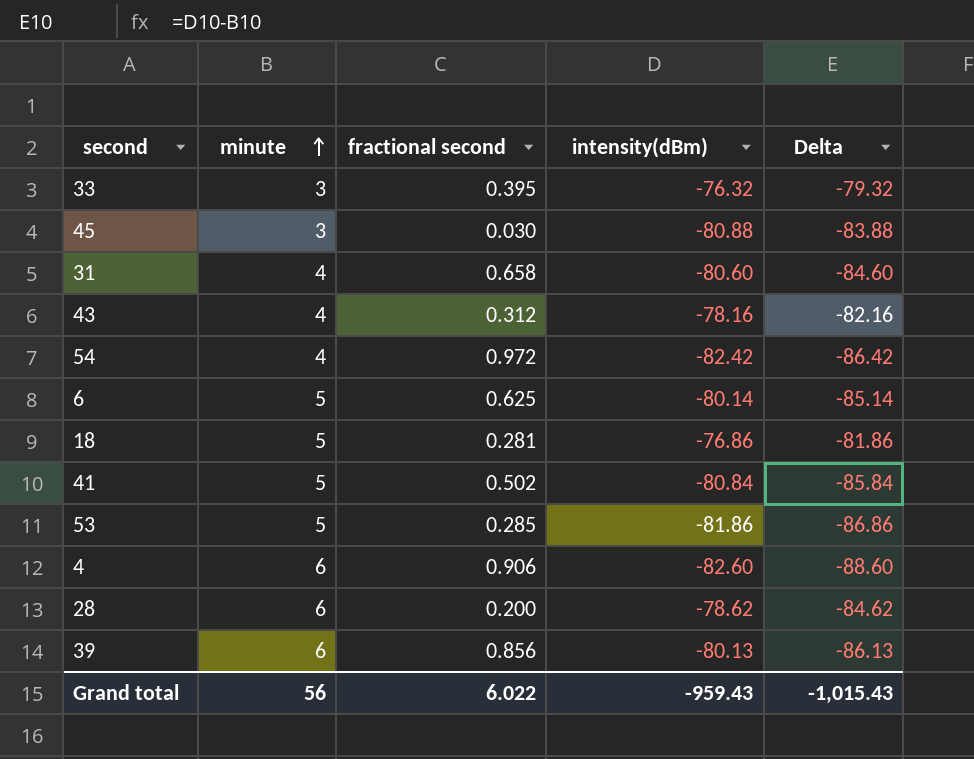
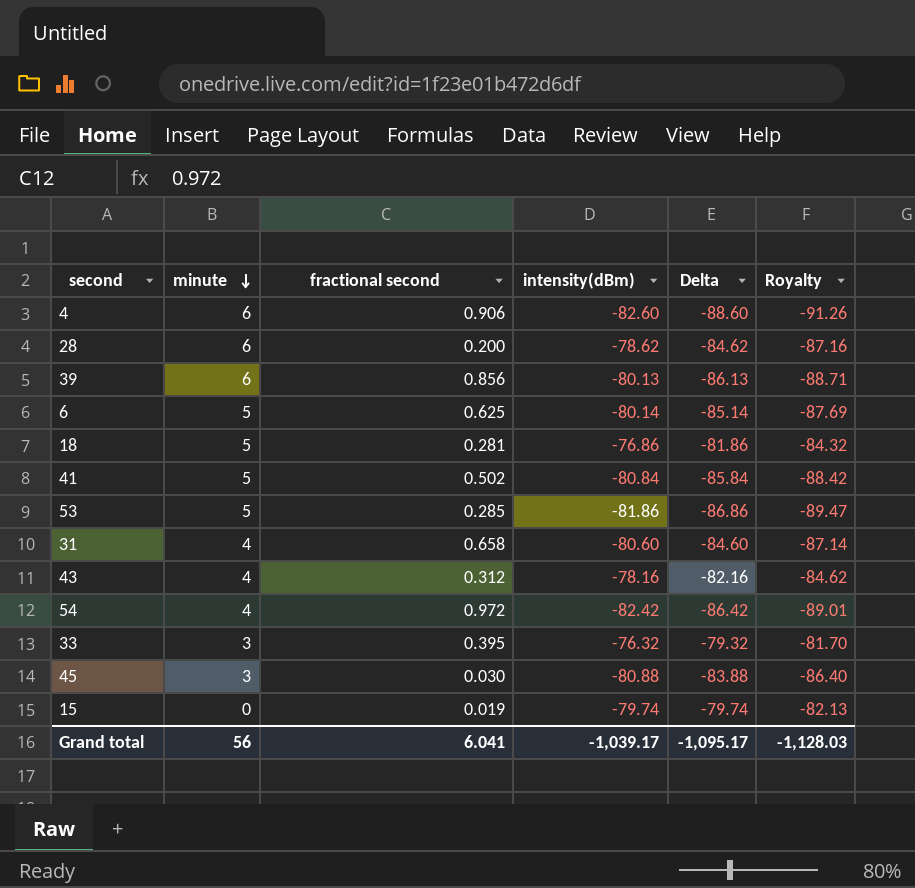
row order: minute ascending -> minute descending
column Royalty | formula: none -> [Delta] * 1.03
row 15: none -> 0 | 0.019 | -79.74 | -79.74 | -82.13
Grand total | fractional second: 6.022 -> 6.041
Grand total | intensity(dBm): -959.43 -> -1,039.17
Grand total | Delta: -1,015.43 -> -1,095.17

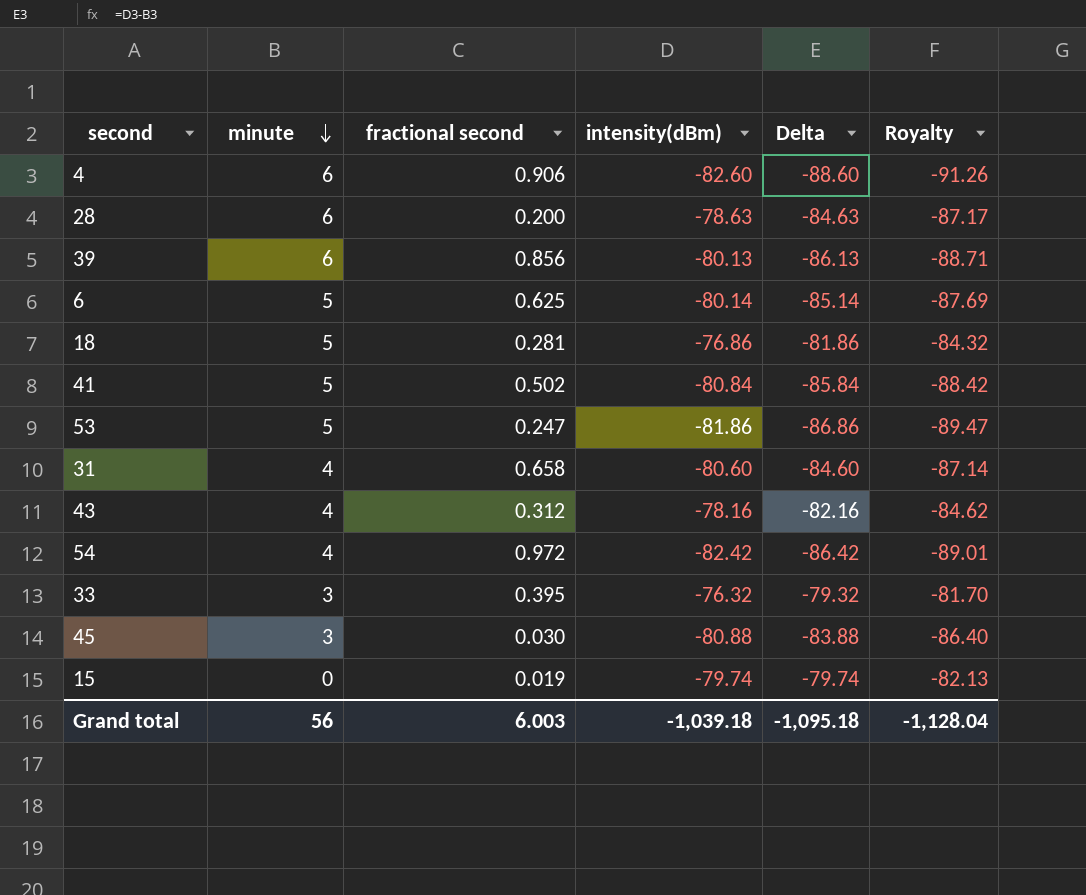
28 | intensity(dBm): -78.62 -> -78.63
28 | Delta: -84.62 -> -84.63
28 | Royalty: -87.16 -> -87.17
53 | fractional second: 0.285 -> 0.247
Grand total | fractional second: 6.041 -> 6.003
Grand total | intensity(dBm): -1,039.17 -> -1,039.18
Grand total | Delta: -1,095.17 -> -1,095.18
Grand total | Royalty: -1,128.03 -> -1,128.04

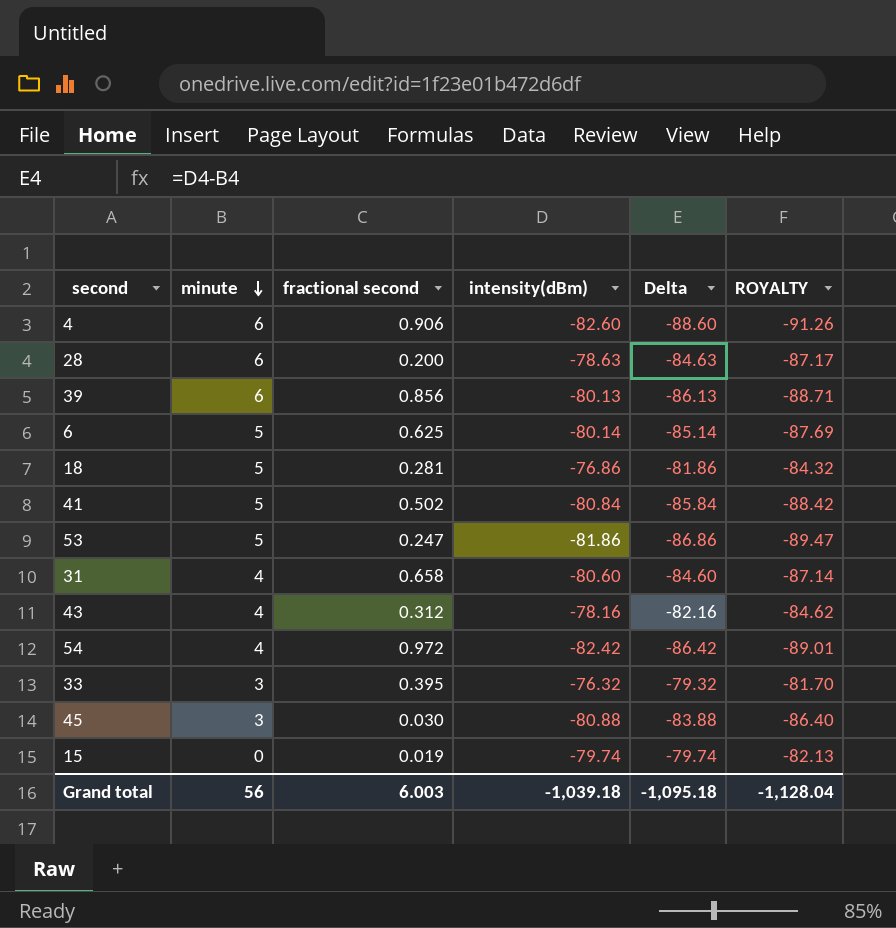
column name: Royalty -> ROYALTY

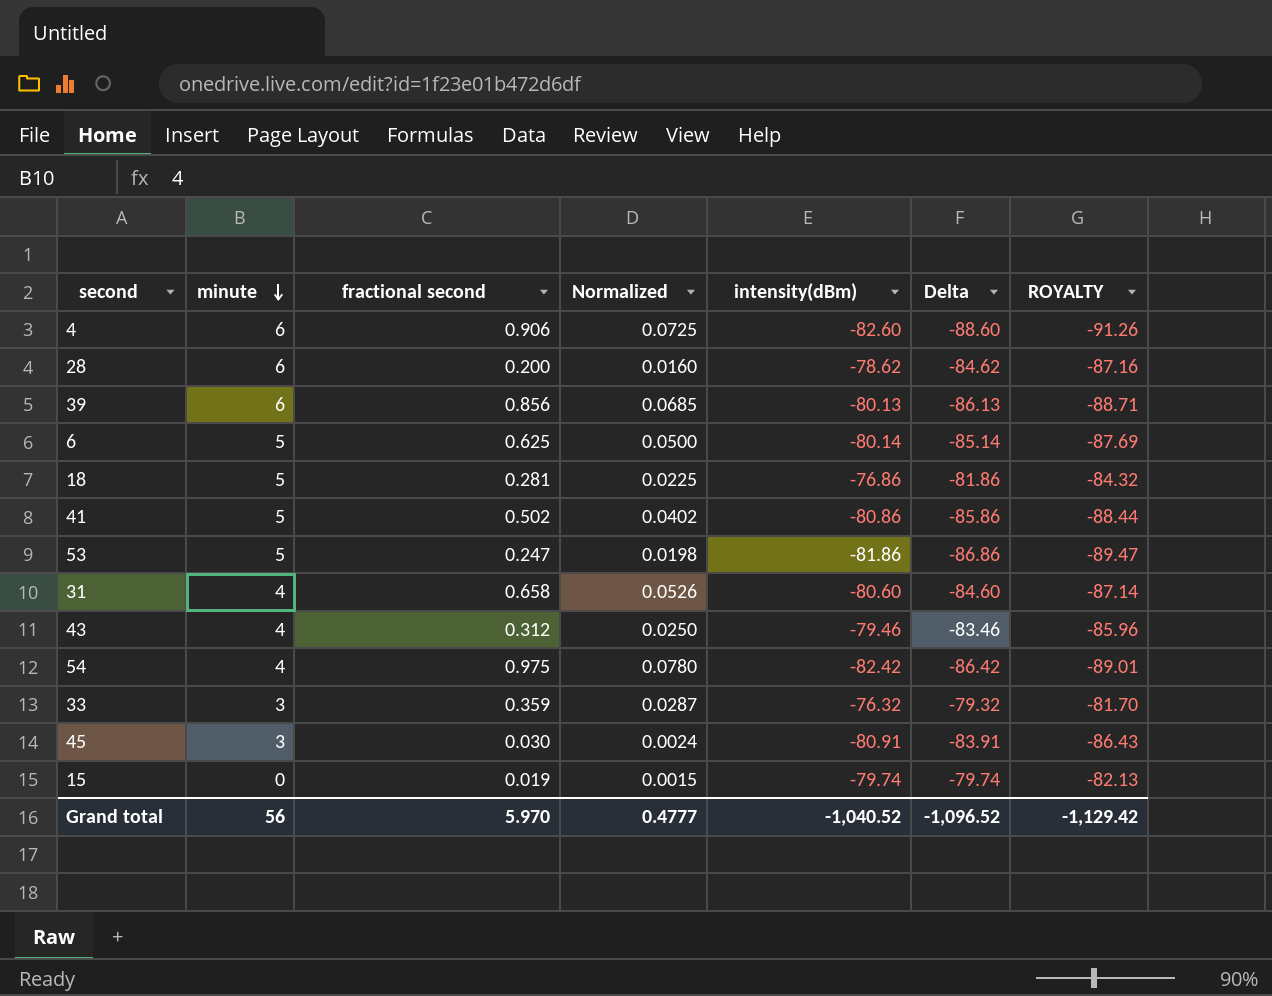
column Normalized | formula: none -> [fractional second] * 0.08
28 | intensity(dBm): -78.63 -> -78.62
28 | Delta: -84.63 -> -84.62
28 | ROYALTY: -87.17 -> -87.16
41 | intensity(dBm): -80.84 -> -80.86
41 | Delta: -85.84 -> -85.86
41 | ROYALTY: -88.42 -> -88.44
43 | intensity(dBm): -78.16 -> -79.46
43 | Delta: -82.16 -> -83.46
43 | ROYALTY: -84.62 -> -85.96
54 | fractional second: 0.972 -> 0.975
33 | fractional second: 0.395 -> 0.359
45 | intensity(dBm): -80.88 -> -80.91
45 | Delta: -83.88 -> -83.91
45 | ROYALTY: -86.40 -> -86.43
Grand total | fractional second: 6.003 -> 5.970
Grand total | intensity(dBm): -1,039.18 -> -1,040.52
Grand total | Delta: -1,095.18 -> -1,096.52
Grand total | ROYALTY: -1,128.04 -> -1,129.42

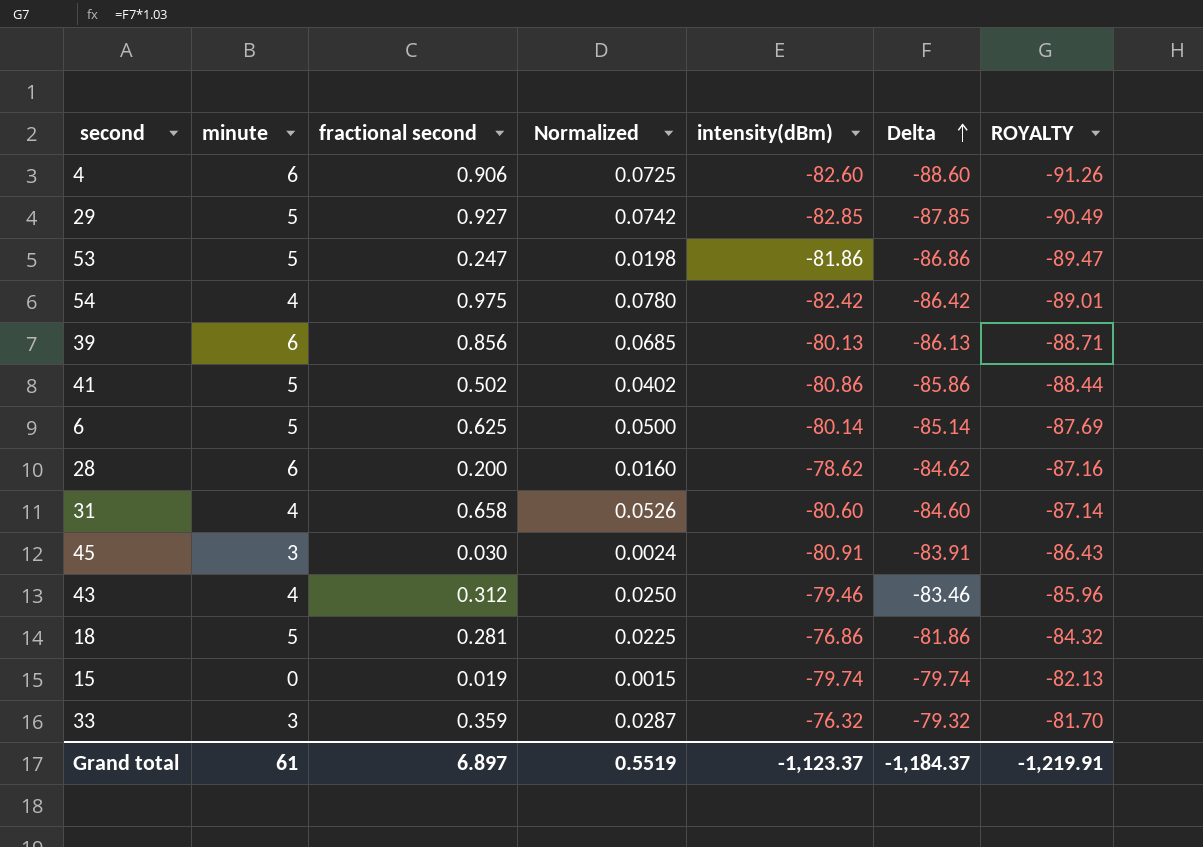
row order: minute descending -> Delta ascending
row 29: none -> 5 | 0.927 | 0.0742 | -82.85 | -87.85 | -90.49
Grand total | minute: 56 -> 61
Grand total | fractional second: 5.970 -> 6.897
Grand total | Normalized: 0.4777 -> 0.5519
Grand total | intensity(dBm): -1,040.52 -> -1,123.37
Grand total | Delta: -1,096.52 -> -1,184.37
Grand total | ROYALTY: -1,129.42 -> -1,219.91

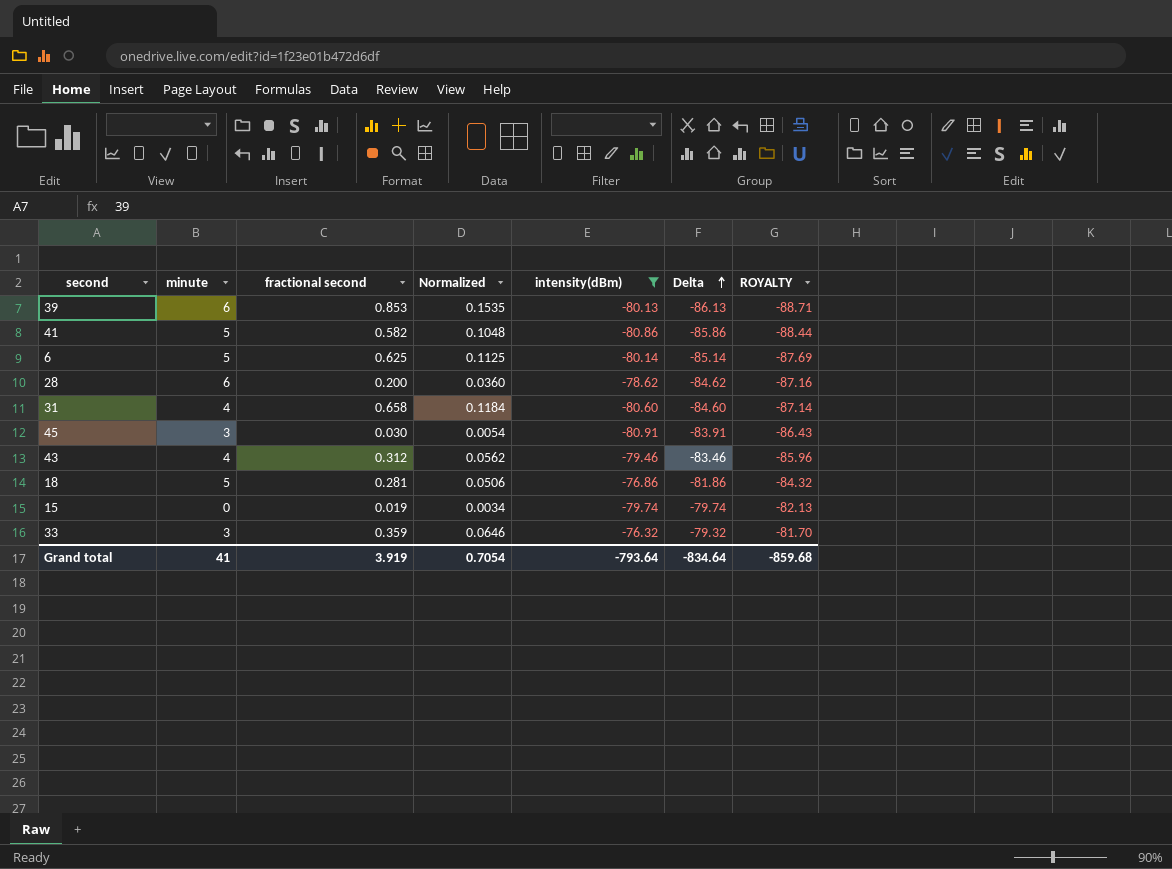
filter: none -> intensity(dBm) >= -80.91
column Normalized | formula: [fractional second] * 0.08 -> [fractional second] * 0.18
39 | fractional second: 0.856 -> 0.853
41 | fractional second: 0.502 -> 0.582
Grand total | minute: 61 -> 41
Grand total | fractional second: 6.897 -> 3.919
Grand total | Normalized: 0.5519 -> 0.7054
Grand total | intensity(dBm): -1,123.37 -> -793.64
Grand total | Delta: -1,184.37 -> -834.64
Grand total | ROYALTY: -1,219.91 -> -859.68

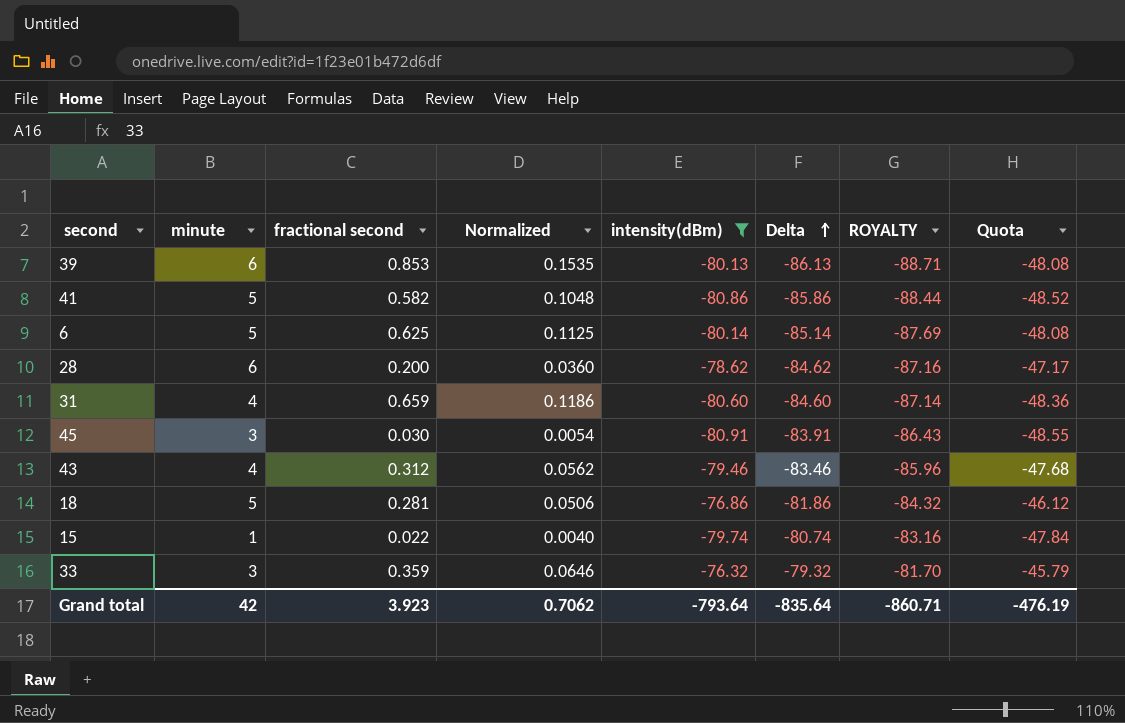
column Quota | formula: none -> [intensity(dBm)] * 0.6
31 | fractional second: 0.658 -> 0.659
31 | Normalized: 0.1184 -> 0.1186
15 | minute: 0 -> 1
15 | fractional second: 0.019 -> 0.022
15 | Normalized: 0.0034 -> 0.0040
15 | Delta: -79.74 -> -80.74
15 | ROYALTY: -82.13 -> -83.16
Grand total | minute: 41 -> 42
Grand total | fractional second: 3.919 -> 3.923
Grand total | Normalized: 0.7054 -> 0.7062
Grand total | Delta: -834.64 -> -835.64
Grand total | ROYALTY: -859.68 -> -860.71

